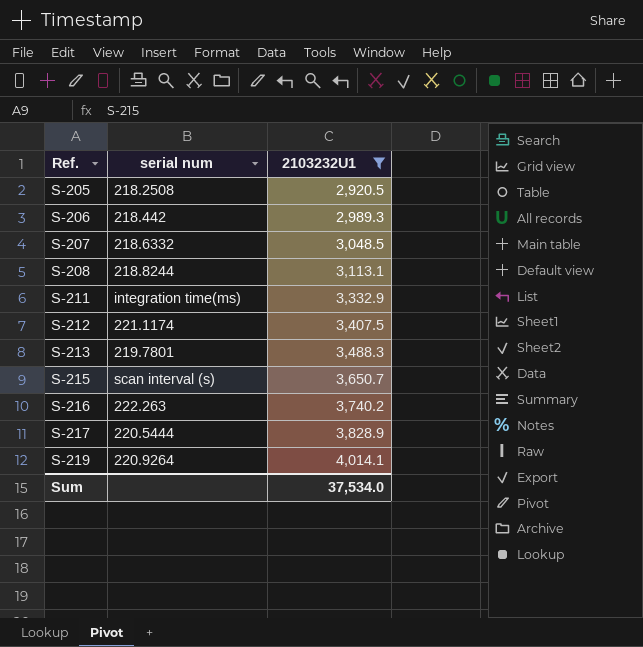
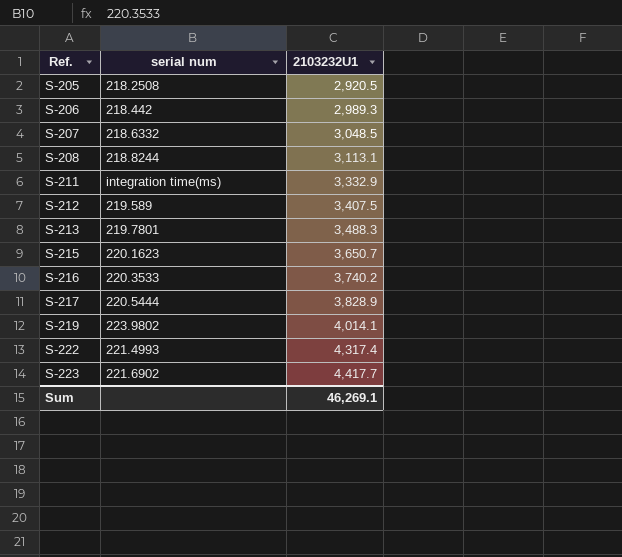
filter: 2103232U1 <= 4,014.1 -> none
S-212 | serial num: 221.1174 -> 219.589
S-215 | serial num: scan interval (s) -> 220.1623
S-216 | serial num: 222.263 -> 220.3533
S-219 | serial num: 220.9264 -> 223.9802
Sum | 2103232U1: 37,534.0 -> 46,269.1

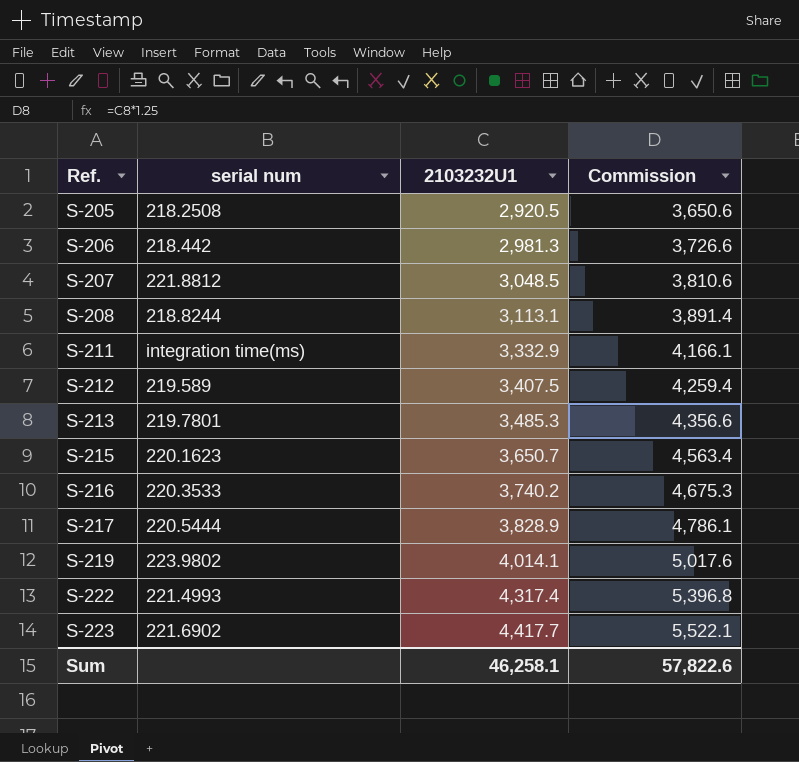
column Commission | formula: none -> [2103232U1] * 1.25
S-206 | 2103232U1: 2,989.3 -> 2,981.3
S-207 | serial num: 218.6332 -> 221.8812
S-213 | 2103232U1: 3,488.3 -> 3,485.3
Sum | 2103232U1: 46,269.1 -> 46,258.1

